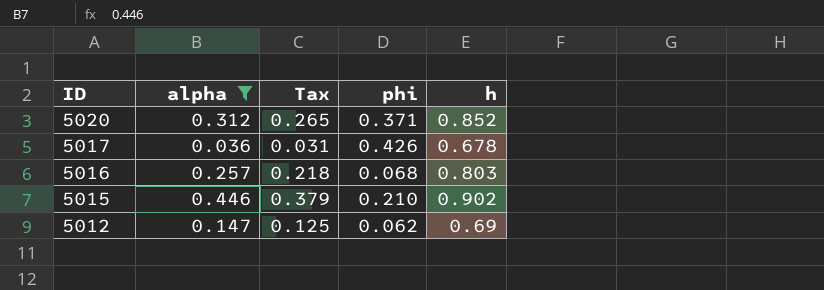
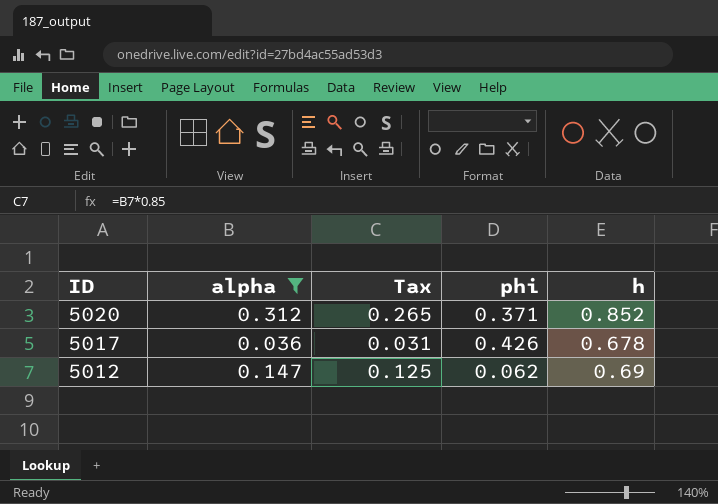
row 5016: 0.257 | 0.218 | 0.068 | 0.803 -> none
row 5015: 0.446 | 0.379 | 0.210 | 0.902 -> none

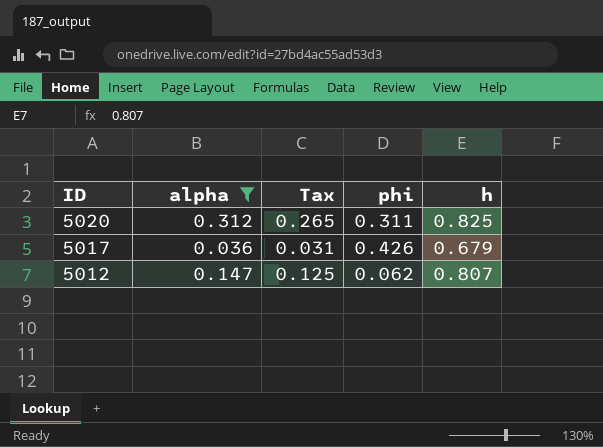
5020 | phi: 0.371 -> 0.311
5020 | h: 0.852 -> 0.825
5017 | h: 0.678 -> 0.679
5012 | h: 0.69 -> 0.807

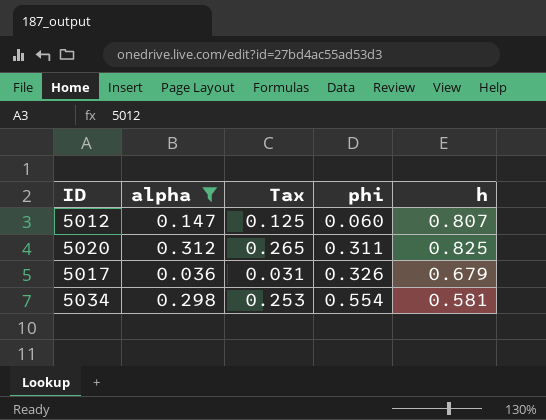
row order: ID descending -> phi ascending
5012 | phi: 0.062 -> 0.060
5017 | phi: 0.426 -> 0.326
row 5034: none -> 0.298 | 0.253 | 0.554 | 0.581

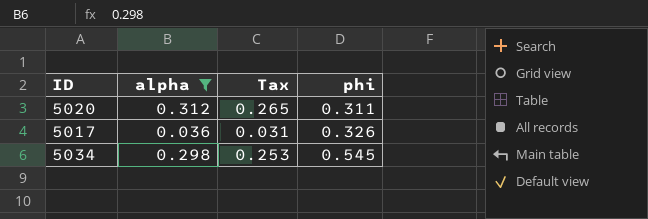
column h | position: 5 -> none
row 5012: 0.147 | 0.125 | 0.060 | 0.807 -> none
5034 | phi: 0.554 -> 0.545

